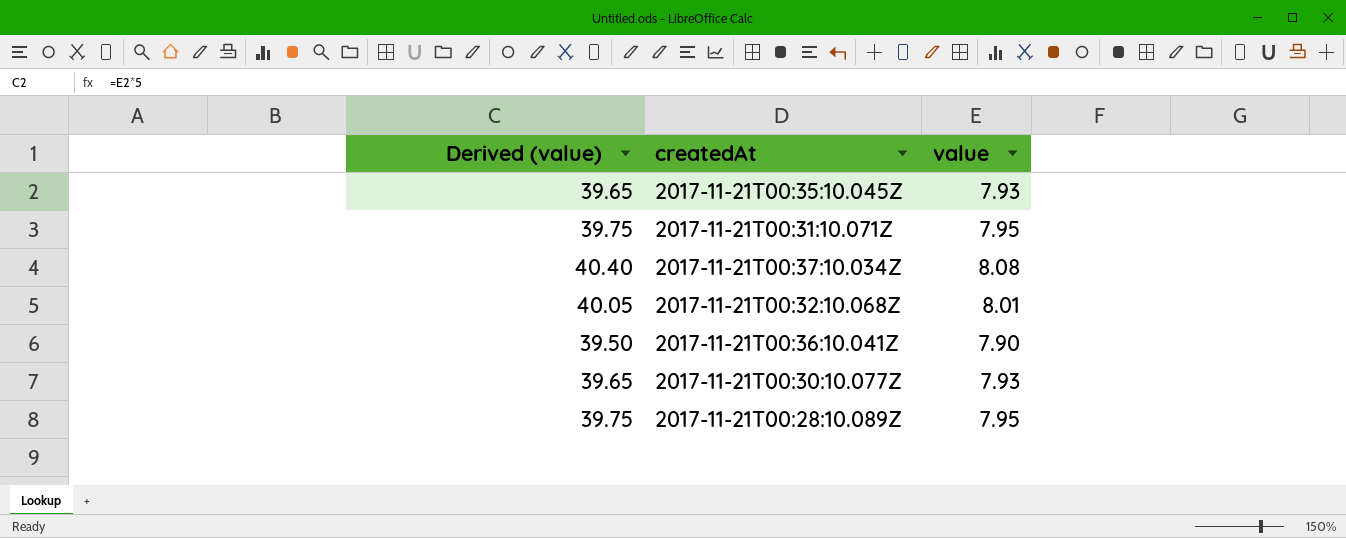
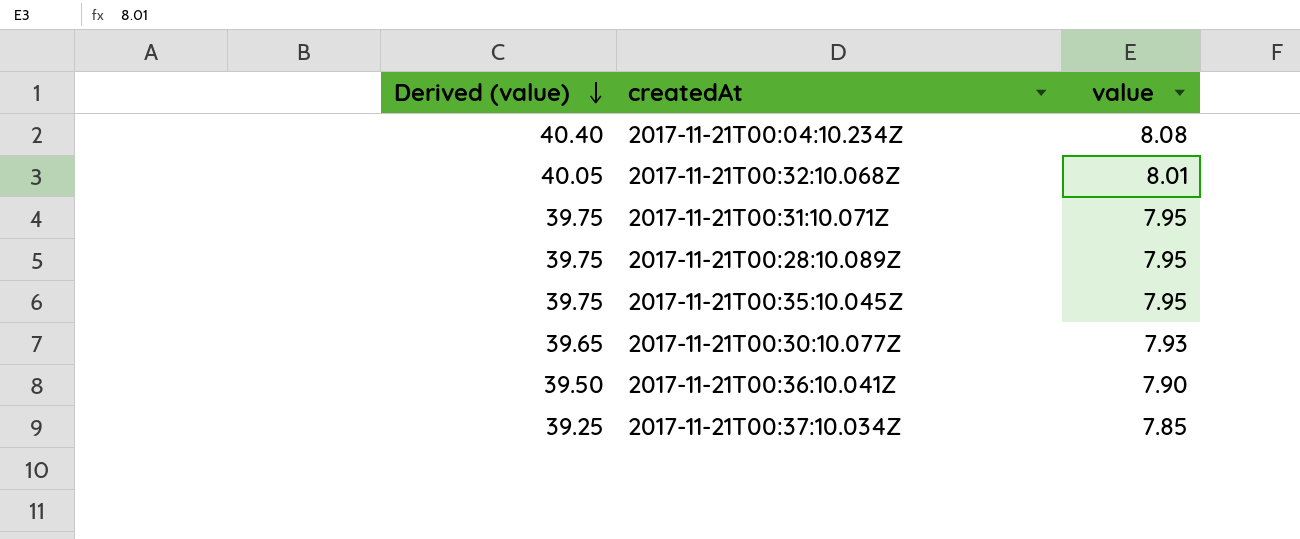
row order: none -> Derived (value) descending
row 2017-11-21T00:04:10.234Z: none -> 40.40 | 8.08
2017-11-21T00:35:10.045Z | Derived (value): 39.65 -> 39.75
2017-11-21T00:35:10.045Z | value: 7.93 -> 7.95
2017-11-21T00:37:10.034Z | Derived (value): 40.40 -> 39.25
2017-11-21T00:37:10.034Z | value: 8.08 -> 7.85

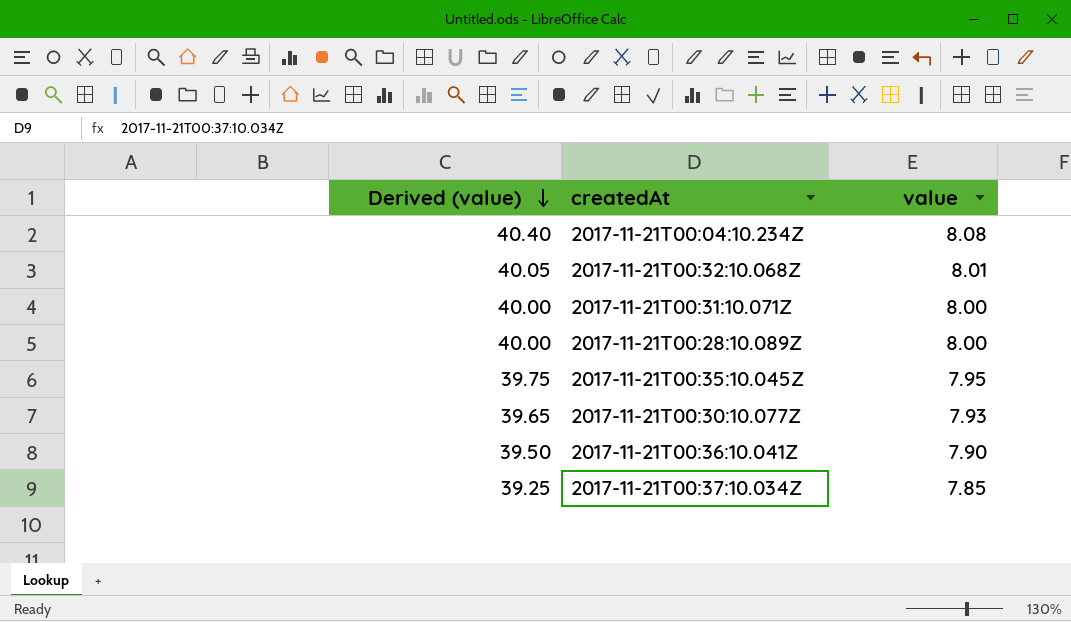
2017-11-21T00:31:10.071Z | Derived (value): 39.75 -> 40.00
2017-11-21T00:31:10.071Z | value: 7.95 -> 8.00
2017-11-21T00:28:10.089Z | Derived (value): 39.75 -> 40.00
2017-11-21T00:28:10.089Z | value: 7.95 -> 8.00

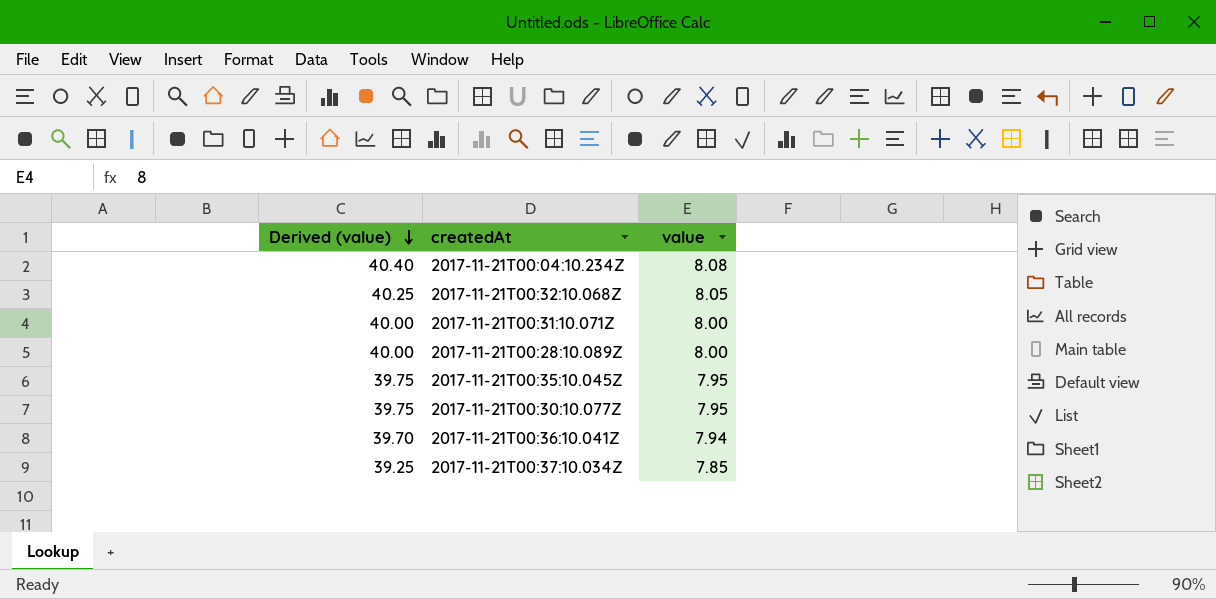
2017-11-21T00:32:10.068Z | Derived (value): 40.05 -> 40.25
2017-11-21T00:32:10.068Z | value: 8.01 -> 8.05
2017-11-21T00:30:10.077Z | Derived (value): 39.65 -> 39.75
2017-11-21T00:30:10.077Z | value: 7.93 -> 7.95
2017-11-21T00:36:10.041Z | Derived (value): 39.50 -> 39.70
2017-11-21T00:36:10.041Z | value: 7.90 -> 7.94

